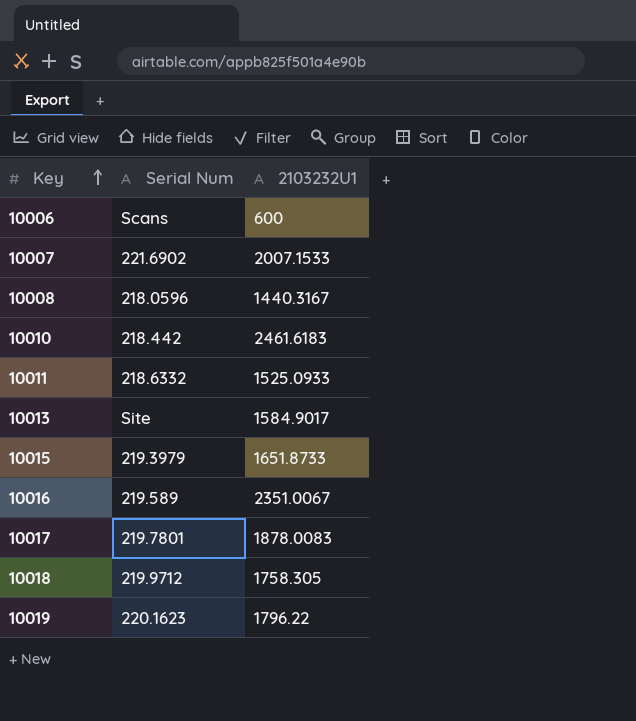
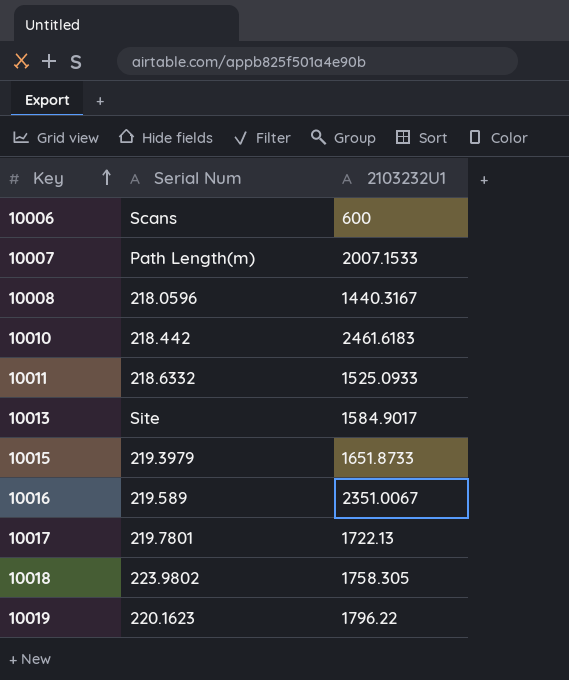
10007 | Serial Num: 221.6902 -> Path Length(m)
10017 | 2103232U1: 1878.0083 -> 1722.13
10018 | Serial Num: 219.9712 -> 223.9802

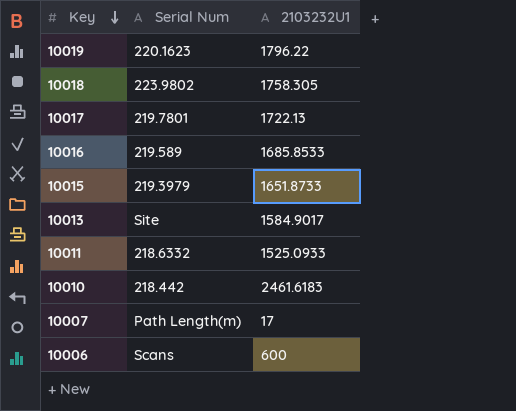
row order: Key ascending -> Key descending
row 10008: 218.0596 | 1440.3167 -> none
10016 | 2103232U1: 2351.0067 -> 1685.8533
10007 | 2103232U1: 2007.1533 -> 17

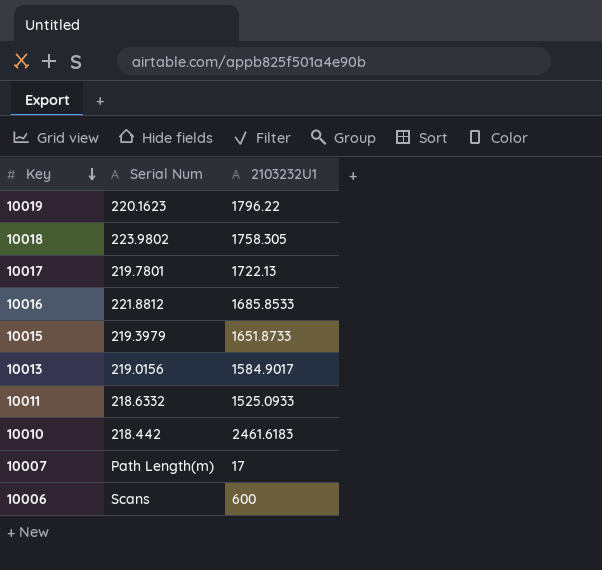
10016 | Serial Num: 219.589 -> 221.8812
10013 | Serial Num: Site -> 219.0156

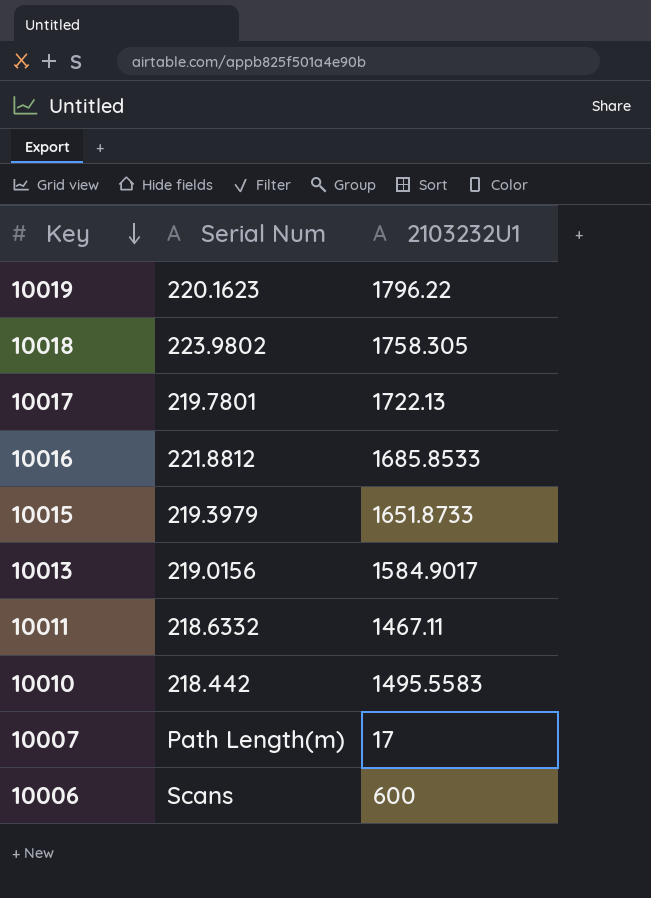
10011 | 2103232U1: 1525.0933 -> 1467.11
10010 | 2103232U1: 2461.6183 -> 1495.5583

